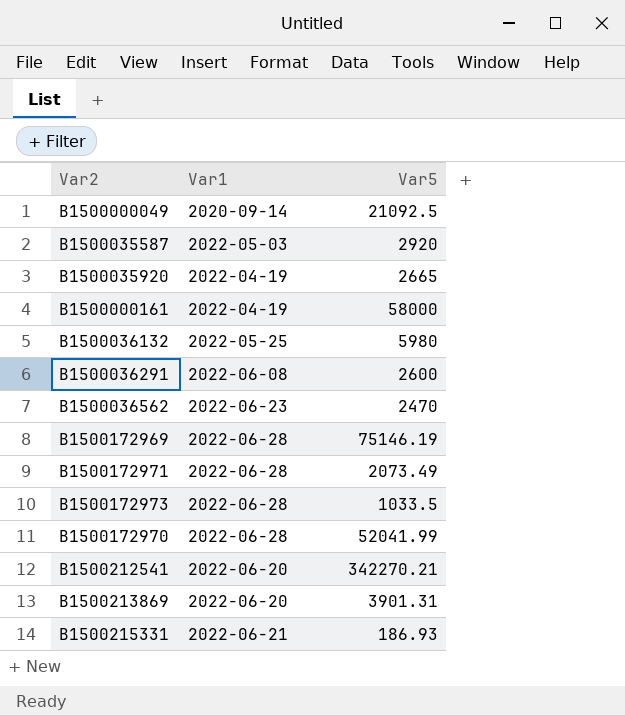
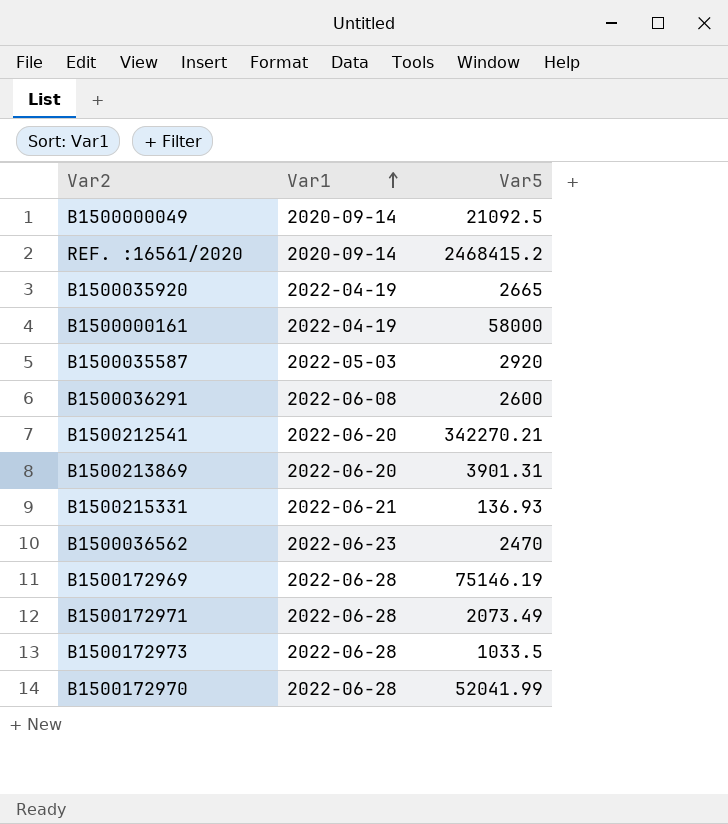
row order: none -> Var1 ascending
row B1500036132: 2022-05-25 | 5980 -> none
row REF. :16561/2020: none -> 2020-09-14 | 2468415.2
B1500215331 | Var5: 186.93 -> 136.93

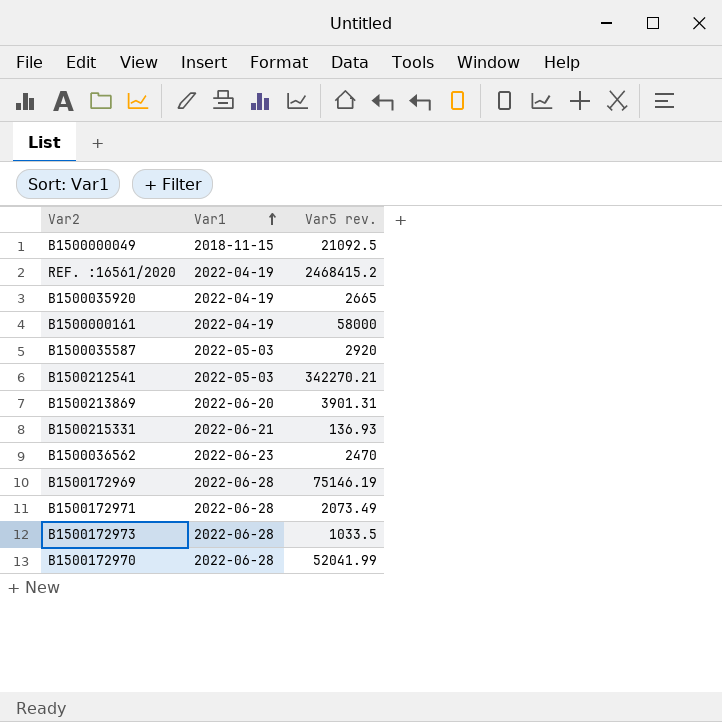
column name: Var5 -> Var5 rev.
row B1500036291: 2022-06-08 | 2600 -> none
B1500000049 | Var1: 2020-09-14 -> 2018-11-15
REF. :16561/2020 | Var1: 2020-09-14 -> 2022-04-19
B1500212541 | Var1: 2022-06-20 -> 2022-05-03

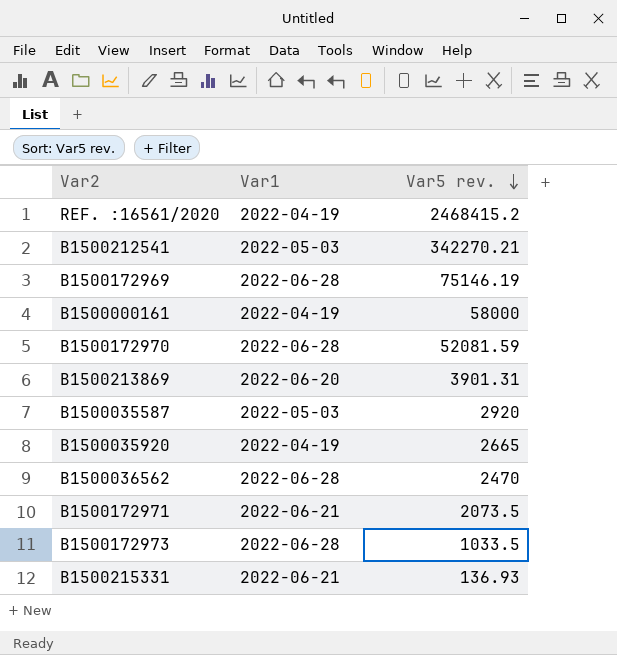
row order: Var1 ascending -> Var5 rev. descending
row B1500000049: 2018-11-15 | 21092.5 -> none
B1500172970 | Var5 rev.: 52041.99 -> 52081.59
B1500036562 | Var1: 2022-06-23 -> 2022-06-28
B1500172971 | Var1: 2022-06-28 -> 2022-06-21
B1500172971 | Var5 rev.: 2073.49 -> 2073.5

